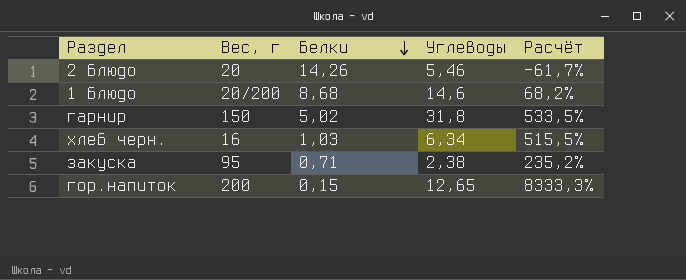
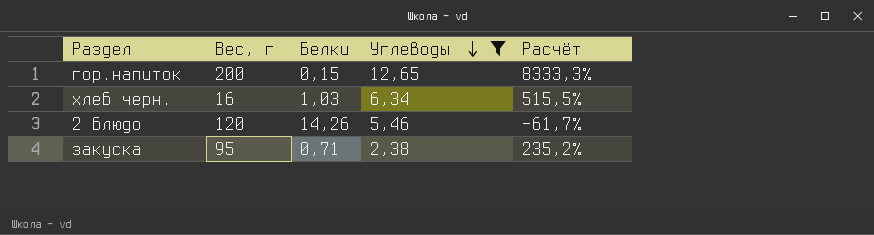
filter: none -> Углеводы <= 12,65
row order: Белки descending -> Углеводы descending
2 блюдо | Вес, г: 20 -> 120

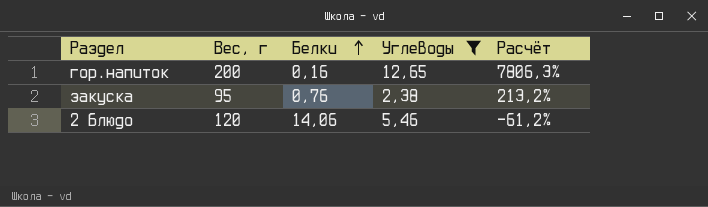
row order: Углеводы descending -> Белки ascending
row хлеб черн.: 16 | 1,03 | 6,34 | 515,5% -> none
гор.напиток | Белки: 0,15 -> 0,16
гор.напиток | Расчёт: 8333,3% -> 7806,3%
закуска | Белки: 0,71 -> 0,76
закуска | Расчёт: 235,2% -> 213,2%
2 блюдо | Белки: 14,26 -> 14,06
2 блюдо | Расчёт: -61,7% -> -61,2%

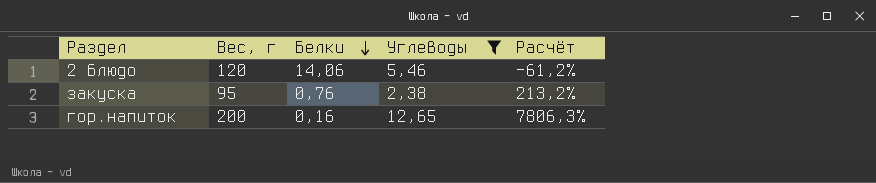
row order: Белки ascending -> Белки descending

